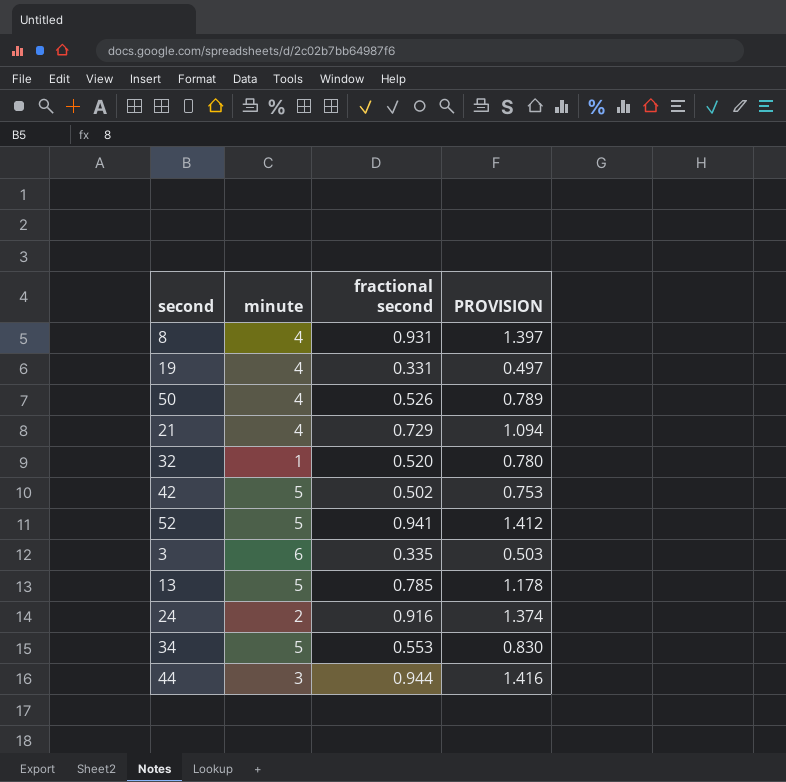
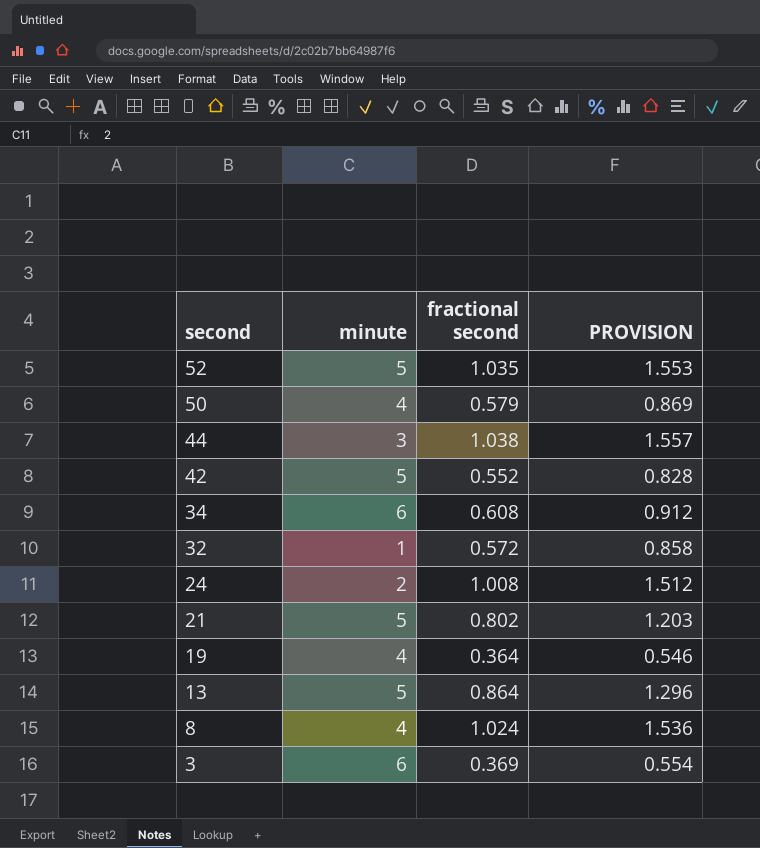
row order: none -> second descending
52 | fractional second: 0.941 -> 1.035
52 | PROVISION: 1.412 -> 1.553
50 | fractional second: 0.526 -> 0.579
50 | PROVISION: 0.789 -> 0.869
44 | fractional second: 0.944 -> 1.038
44 | PROVISION: 1.416 -> 1.557
42 | fractional second: 0.502 -> 0.552
42 | PROVISION: 0.753 -> 0.828
34 | minute: 5 -> 6
34 | fractional second: 0.553 -> 0.608
34 | PROVISION: 0.830 -> 0.912
32 | fractional second: 0.520 -> 0.572
32 | PROVISION: 0.780 -> 0.858
24 | fractional second: 0.916 -> 1.008
24 | PROVISION: 1.374 -> 1.512
21 | minute: 4 -> 5
21 | fractional second: 0.729 -> 0.802
21 | PROVISION: 1.094 -> 1.203
19 | fractional second: 0.331 -> 0.364
19 | PROVISION: 0.497 -> 0.546
13 | fractional second: 0.785 -> 0.864
13 | PROVISION: 1.178 -> 1.296
8 | fractional second: 0.931 -> 1.024
8 | PROVISION: 1.397 -> 1.536
3 | fractional second: 0.335 -> 0.369
3 | PROVISION: 0.503 -> 0.554

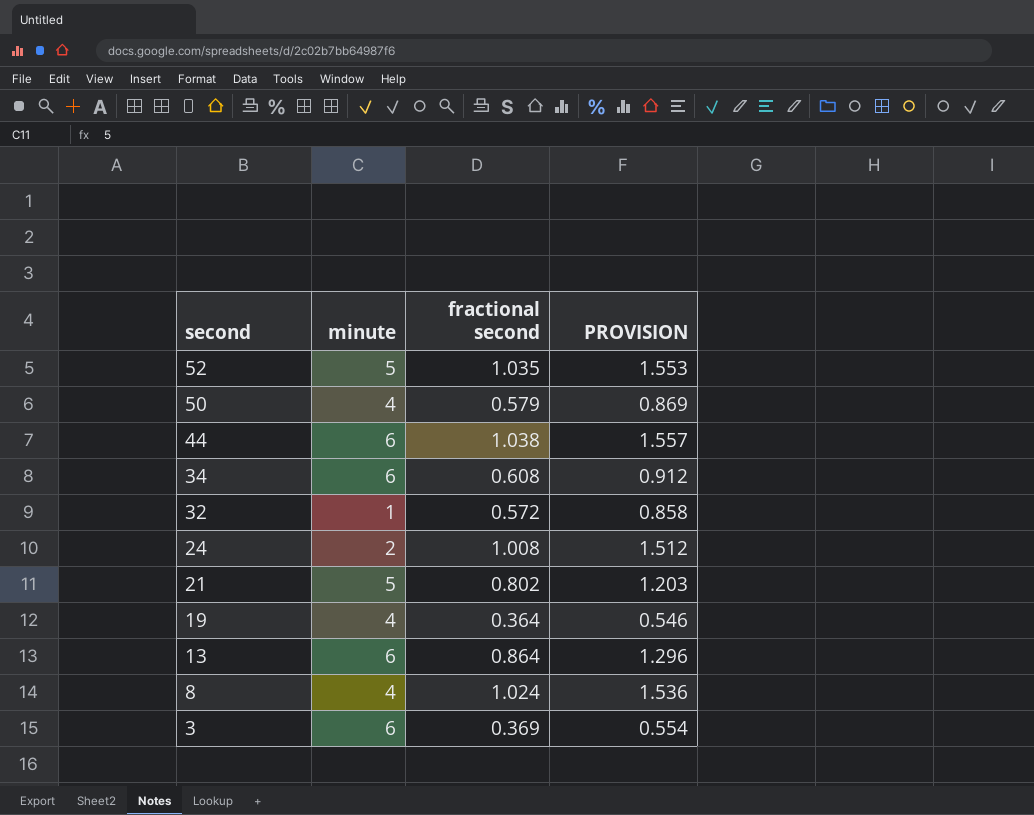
row 42: 5 | 0.552 | 0.828 -> none
44 | minute: 3 -> 6
13 | minute: 5 -> 6

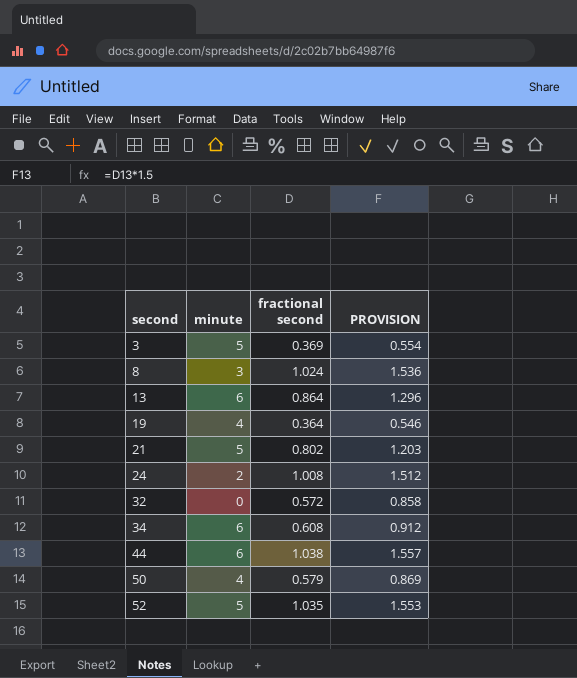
row order: second descending -> second ascending
3 | minute: 6 -> 5
8 | minute: 4 -> 3
32 | minute: 1 -> 0

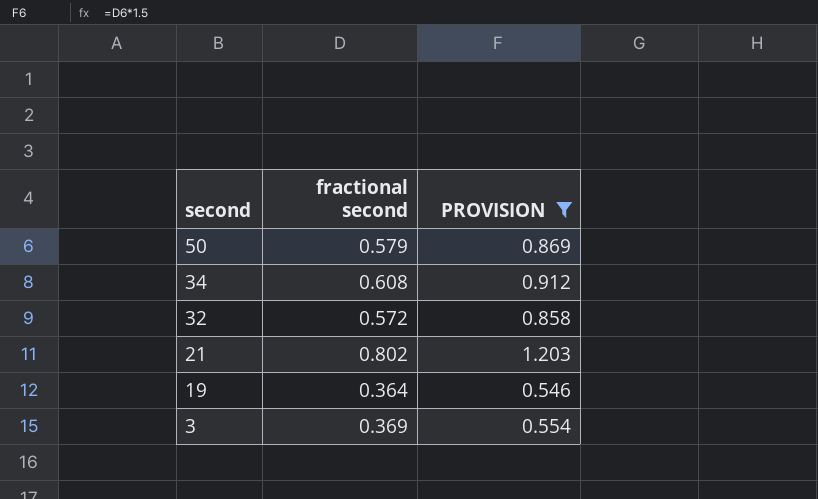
filter: none -> PROVISION <= 1.203
row order: second ascending -> second descending
column minute | position: 2 -> none

